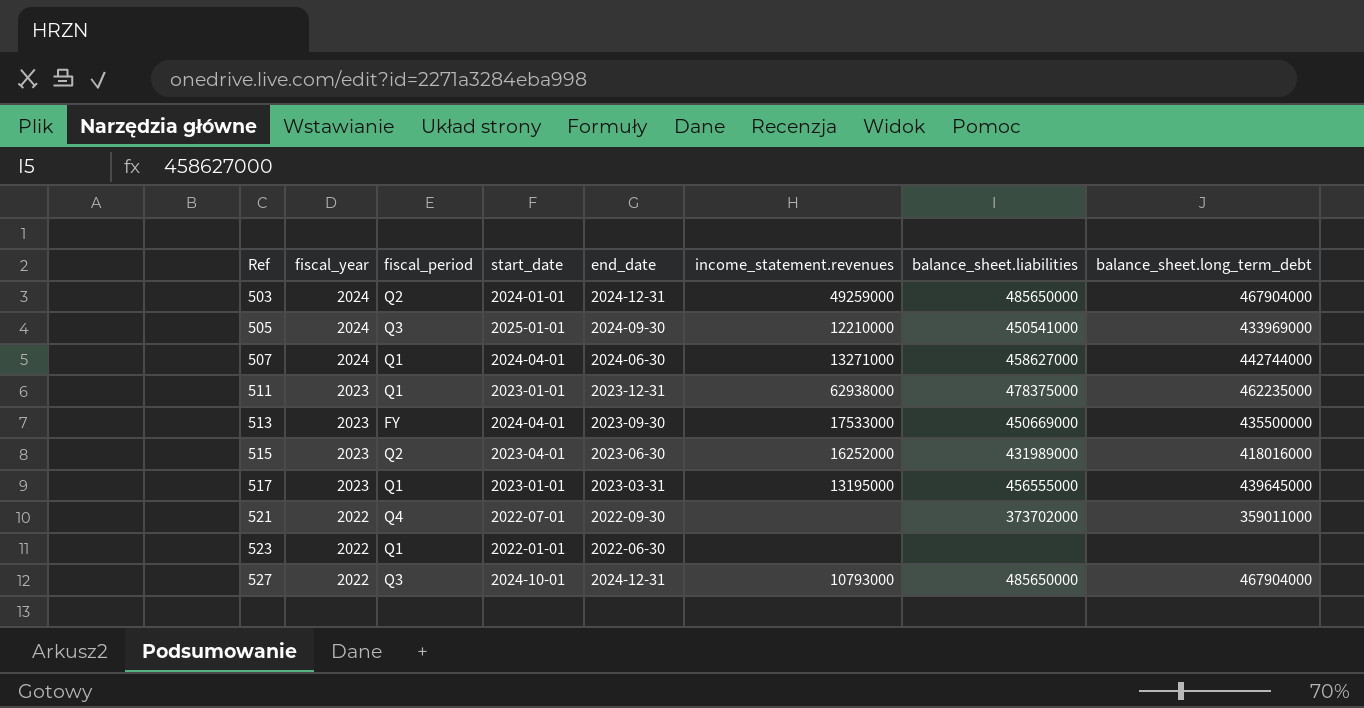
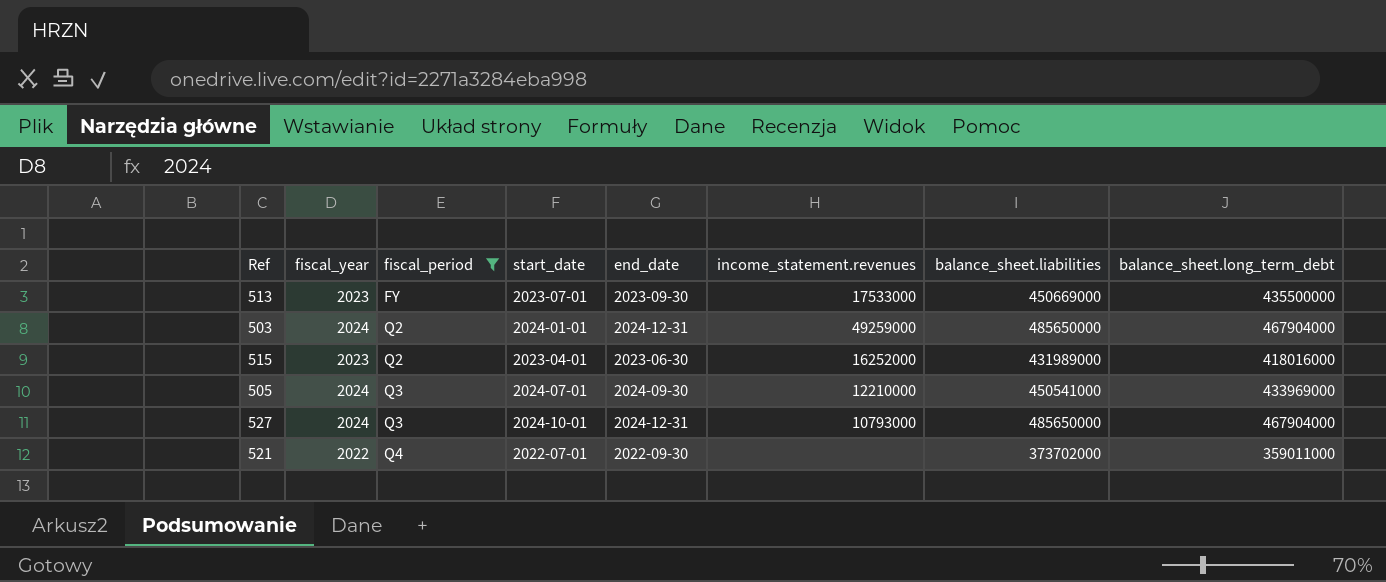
filter: none -> fiscal_period != Q1
row order: Ref ascending -> fiscal_period ascending
513 | start_date: 2024-04-01 -> 2023-07-01
505 | start_date: 2025-01-01 -> 2024-07-01
527 | fiscal_year: 2022 -> 2024

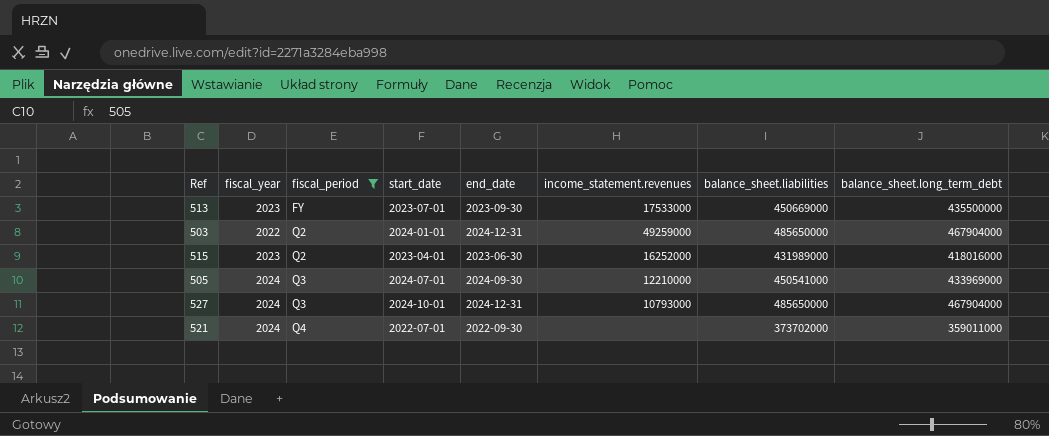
503 | fiscal_year: 2024 -> 2022
521 | fiscal_year: 2022 -> 2024

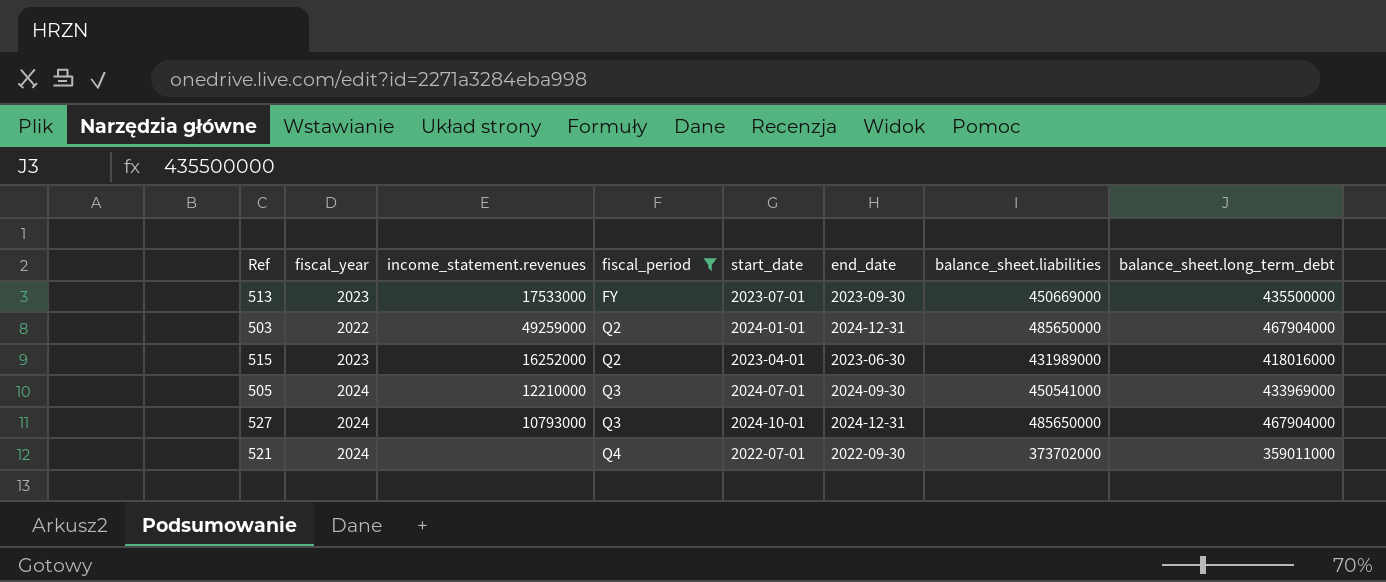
column income_statement.revenues | position: 6 -> 3

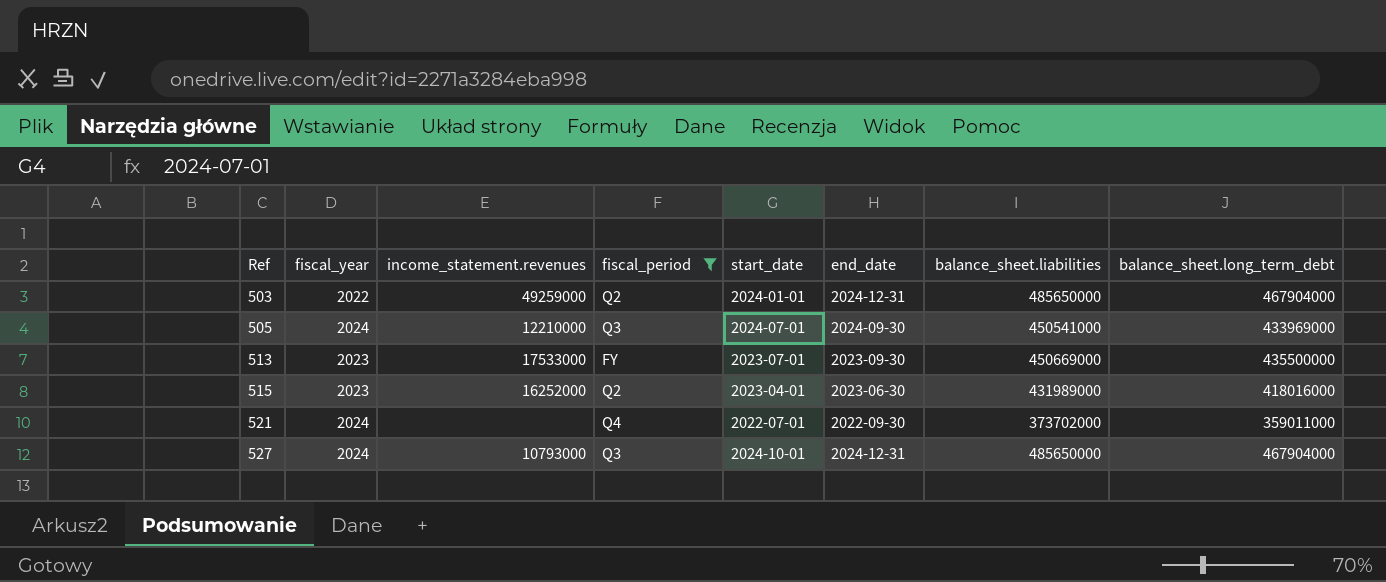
row order: fiscal_period ascending -> Ref ascending

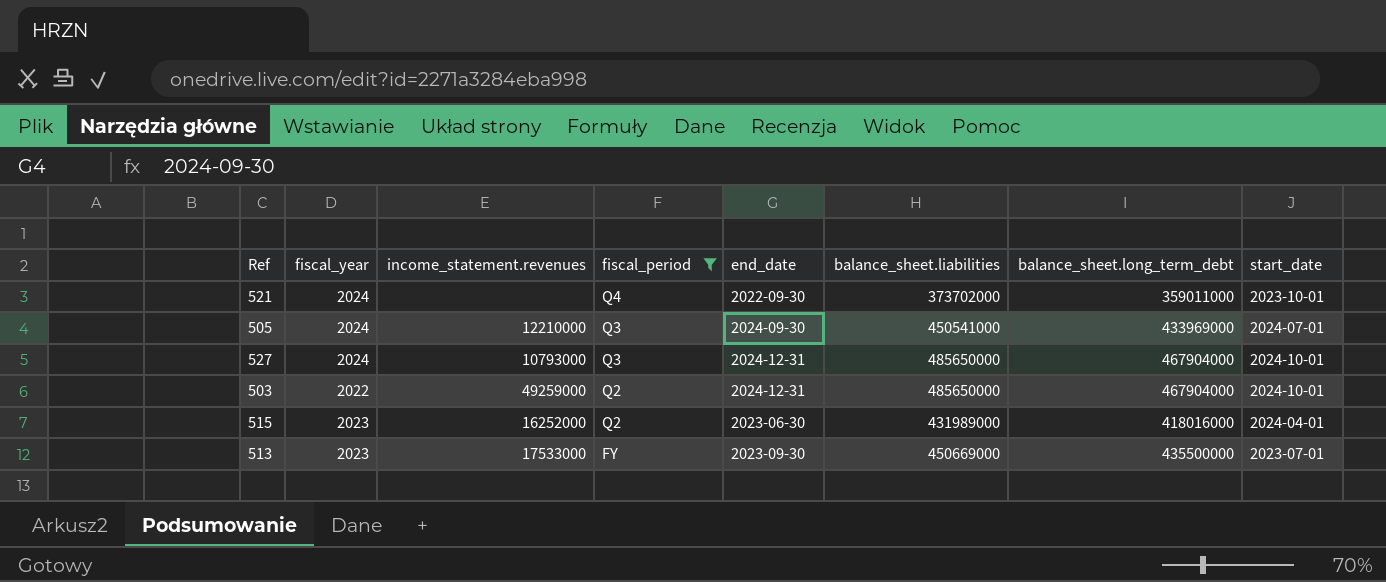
row order: Ref ascending -> fiscal_period descending
column start_date | position: 5 -> 8
521 | start_date: 2022-07-01 -> 2023-10-01
503 | start_date: 2024-01-01 -> 2024-10-01
515 | start_date: 2023-04-01 -> 2024-04-01

